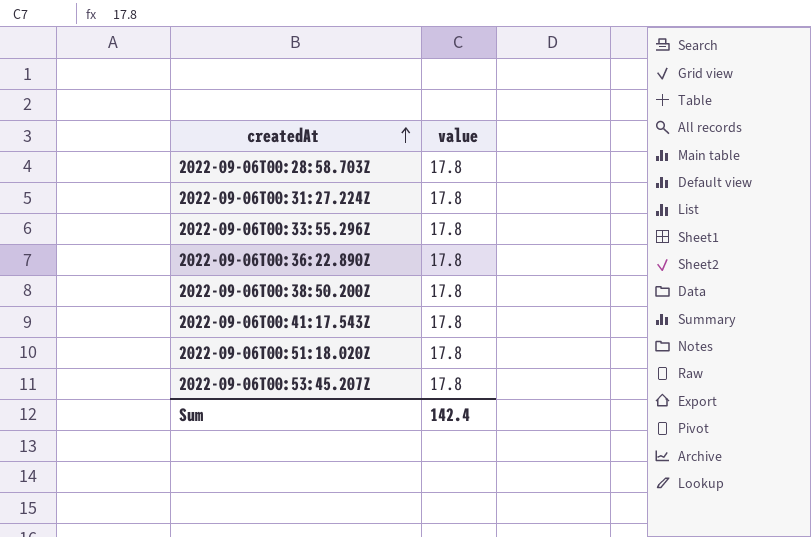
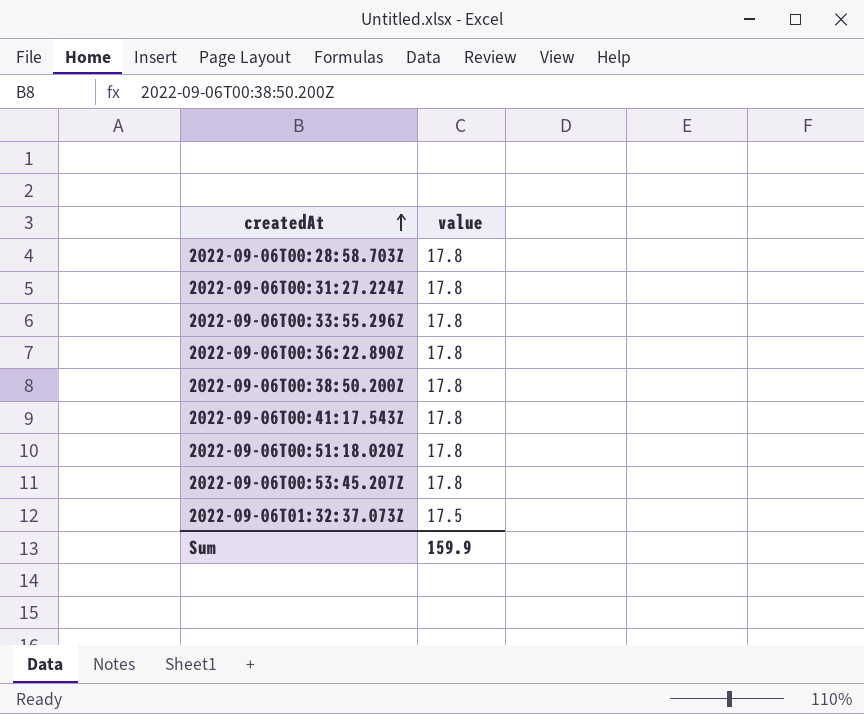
row 2022-09-06T01:32:37.073Z: none -> 17.5
Sum | value: 142.4 -> 159.9

